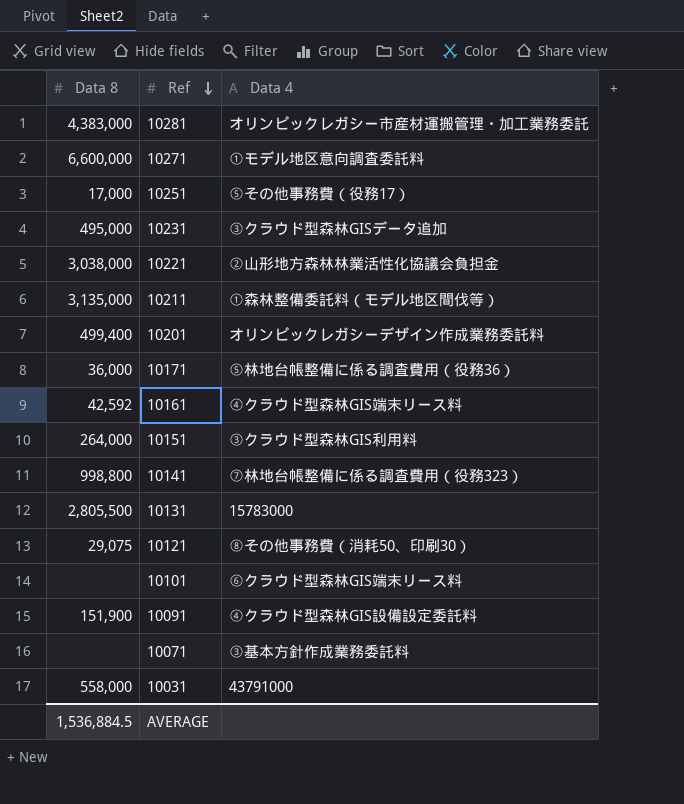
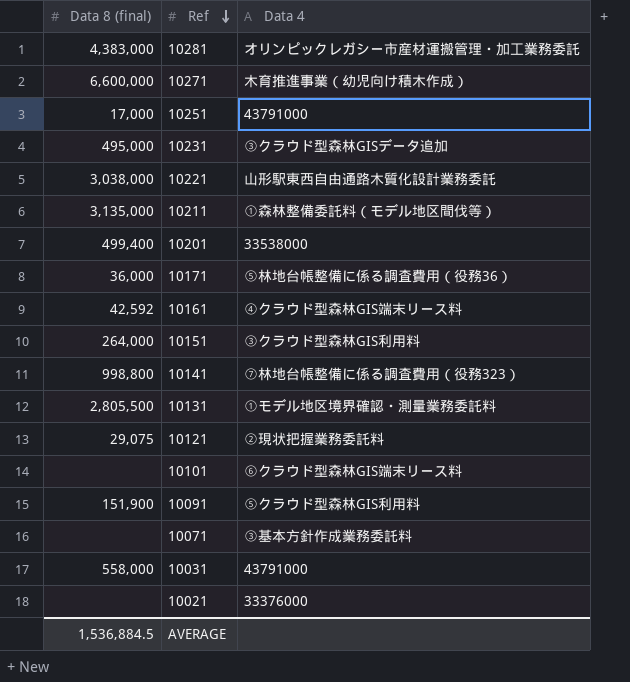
column name: Data 8 -> Data 8 (final)
10271 | Data 4: ①モデル地区意向調査委託料 -> 木育推進事業（幼児向け積木作成）
10251 | Data 4: ⑤その他事務費（役務17） -> 43791000
10221 | Data 4: ②山形地方森林林業活性化協議会負担金 -> 山形駅東西自由通路木質化設計業務委託
10201 | Data 4: オリンピックレガシーデザイン作成業務委託料 -> 33538000
10131 | Data 4: 15783000 -> ①モデル地区境界確認・測量業務委託料
10121 | Data 4: ⑧その他事務費（消耗50、印刷30） -> ②現状把握業務委託料
10091 | Data 4: ④クラウド型森林GIS設備設定委託料 -> ⑤クラウド型森林GIS利用料
row 10021: none -> none | 33376000

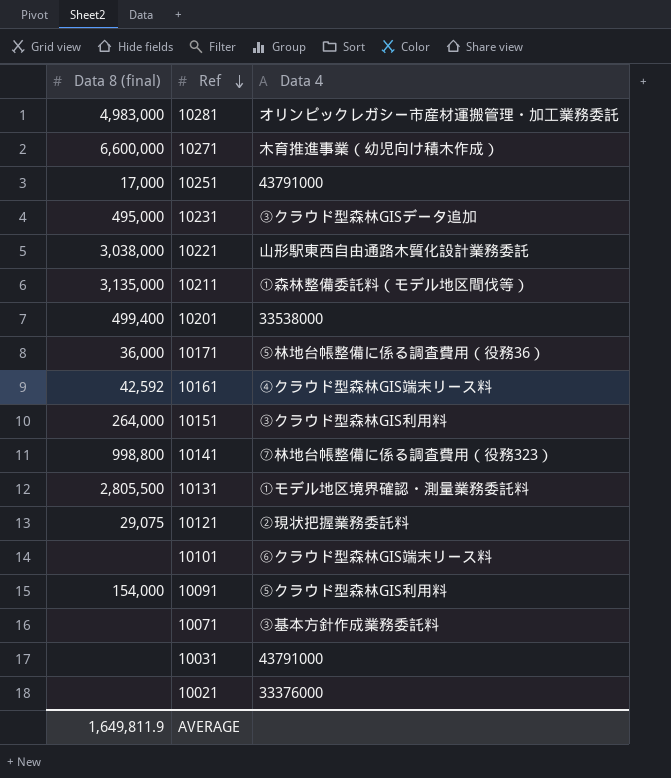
10281 | Data 8 (final): 4,383,000 -> 4,983,000
10091 | Data 8 (final): 151,900 -> 154,000
10031 | Data 8 (final): 558,000 -> none
AVERAGE | Data 8 (final): 1,536,884.5 -> 1,649,811.9

